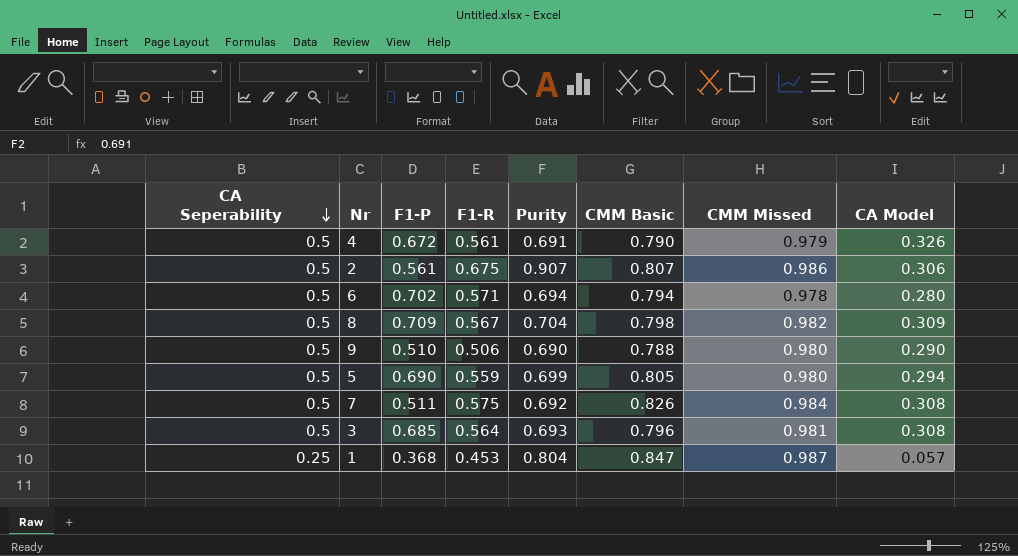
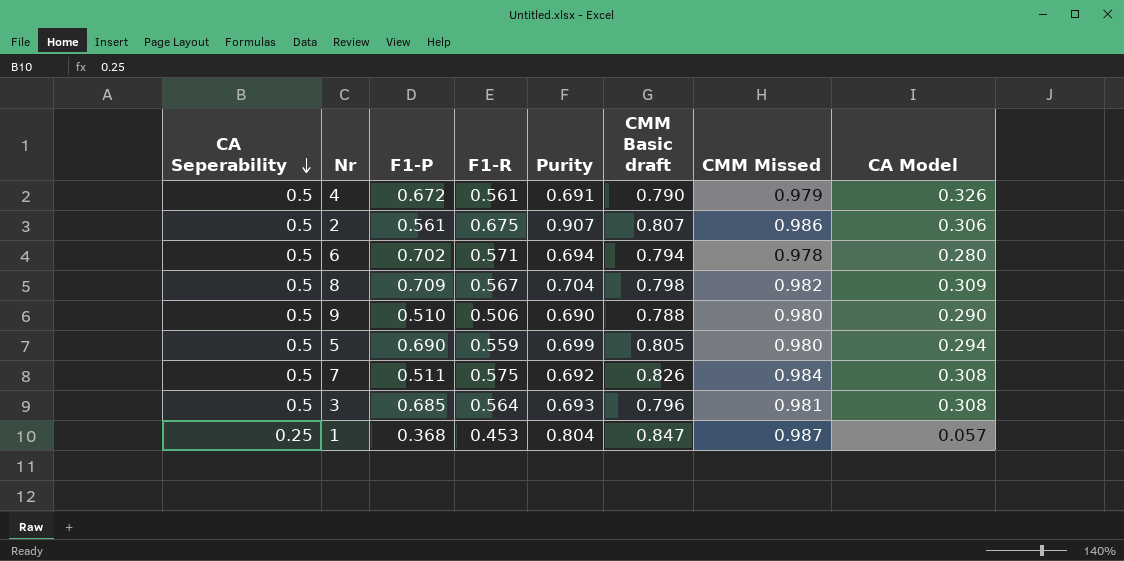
column name: CMM Basic -> CMM Basic draft

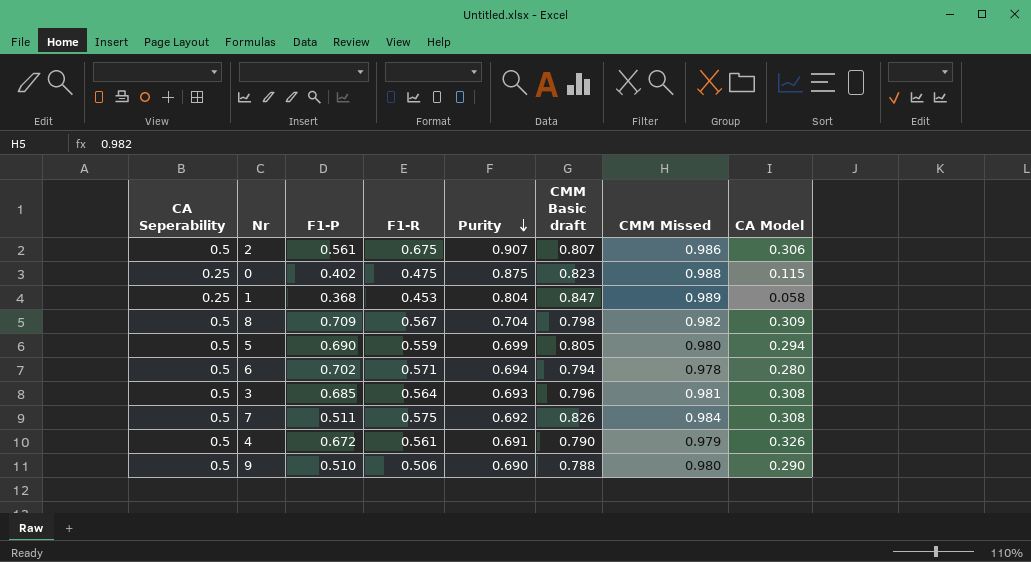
row order: CA Seperability descending -> Purity descending
row 0: none -> 0.25 | 0.402 | 0.475 | 0.875 | 0.823 | 0.988 | 0.115
1 | CMM Missed: 0.987 -> 0.989
1 | CA Model: 0.057 -> 0.058

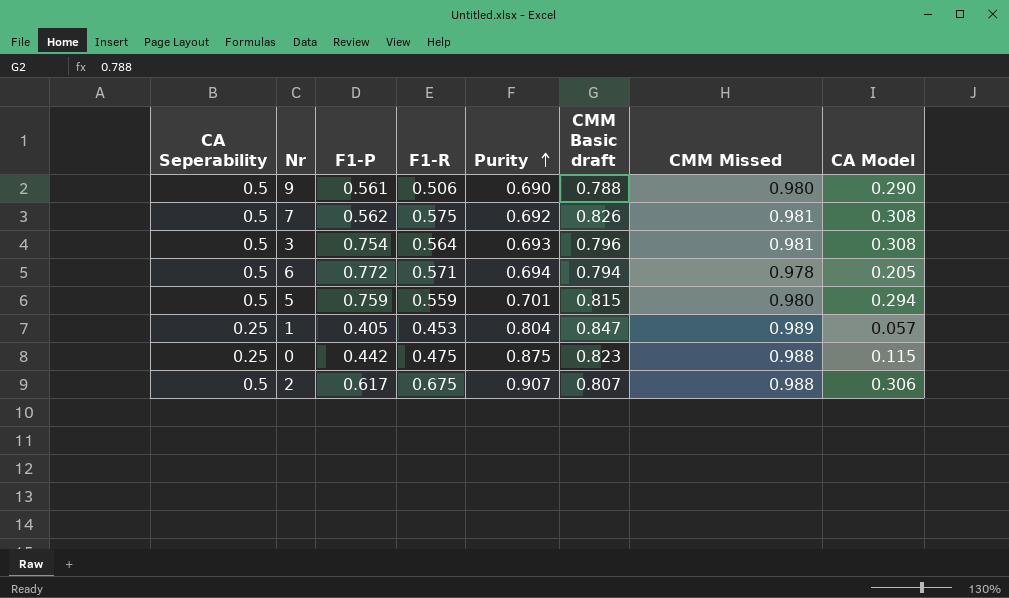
row order: Purity descending -> Purity ascending
row 8: 0.5 | 0.709 | 0.567 | 0.704 | 0.798 | 0.982 | 0.309 -> none
row 4: 0.5 | 0.672 | 0.561 | 0.691 | 0.790 | 0.979 | 0.326 -> none
9 | F1-P: 0.510 -> 0.561
7 | F1-P: 0.511 -> 0.562
7 | CMM Missed: 0.984 -> 0.981
3 | F1-P: 0.685 -> 0.754
6 | F1-P: 0.702 -> 0.772
6 | CA Model: 0.280 -> 0.205
5 | F1-P: 0.690 -> 0.759
5 | Purity: 0.699 -> 0.701
5 | CMM Basic draft: 0.805 -> 0.815
1 | F1-P: 0.368 -> 0.405
1 | CA Model: 0.058 -> 0.057
0 | F1-P: 0.402 -> 0.442
2 | F1-P: 0.561 -> 0.617
2 | CMM Missed: 0.986 -> 0.988

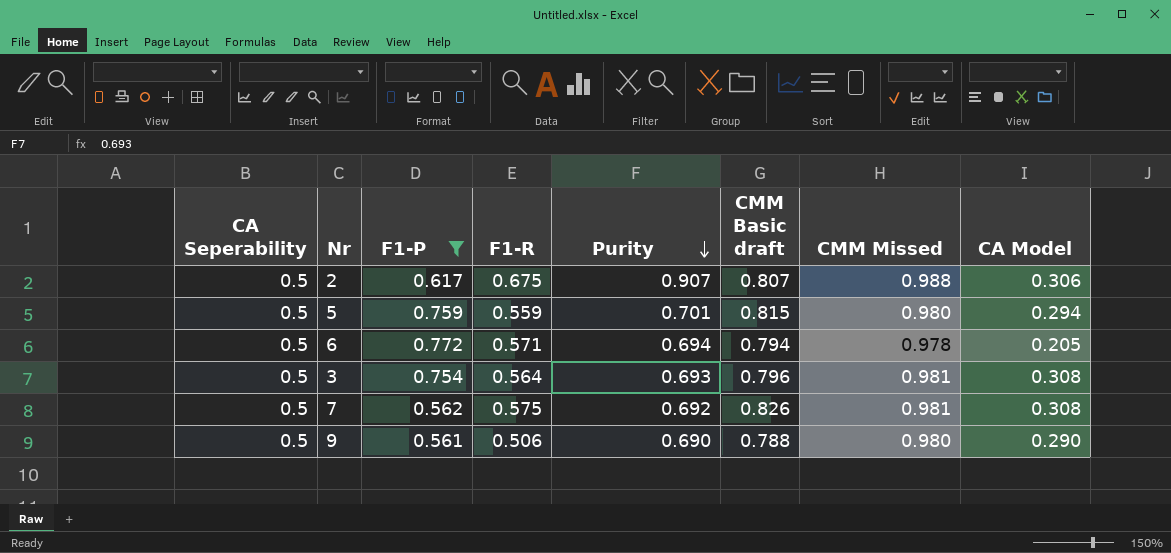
filter: none -> F1-P >= 0.561
row order: Purity ascending -> Purity descending

